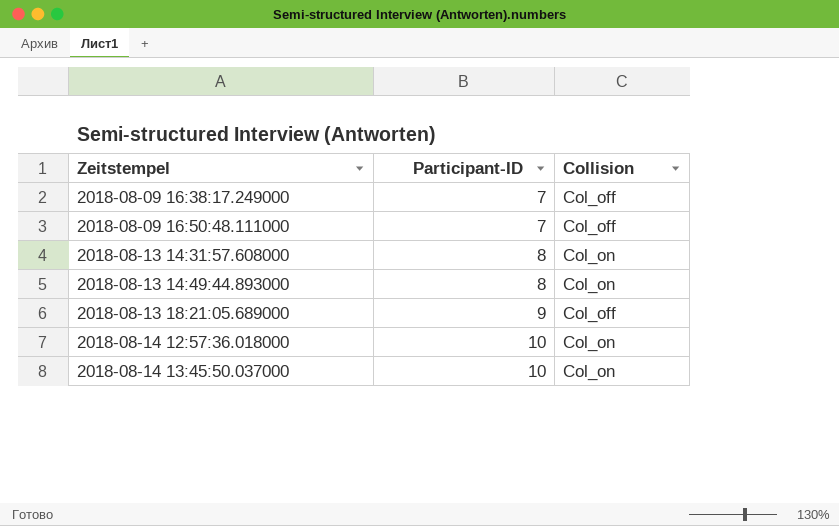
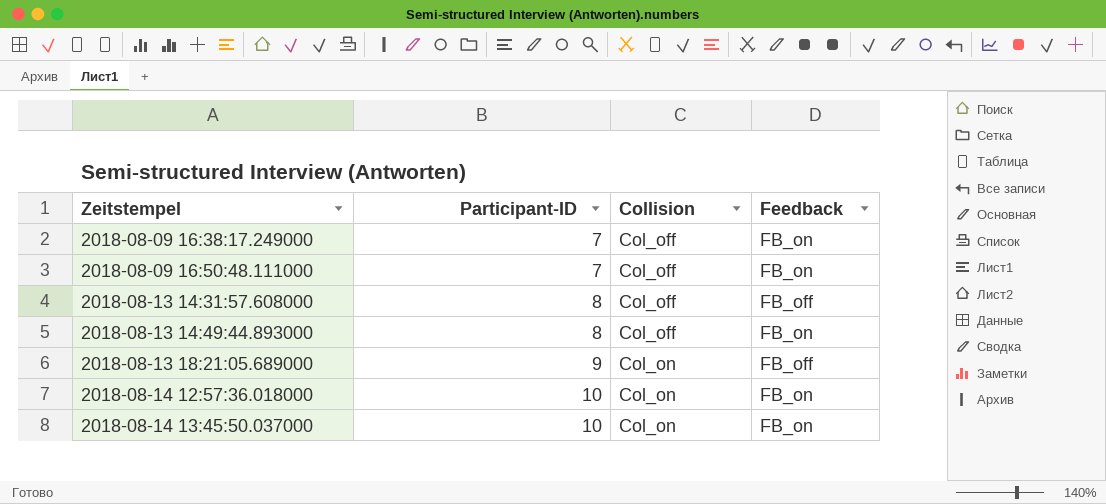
column Feedback | position: none -> 4
2018-08-13 14:31:57.608000 | Collision: Col_on -> Col_off
2018-08-13 14:49:44.893000 | Collision: Col_on -> Col_off
2018-08-13 18:21:05.689000 | Collision: Col_off -> Col_on

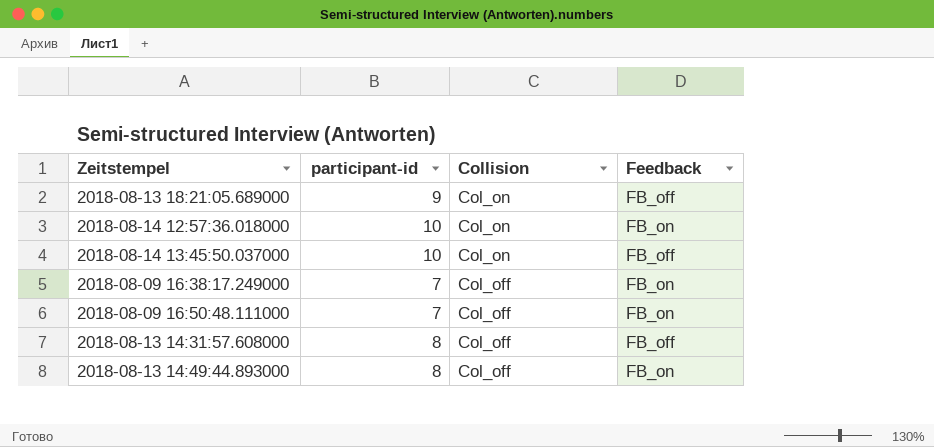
row order: Zeitstempel ascending -> Collision descending
column name: Participant-ID -> participant-id
2018-08-14 13:45:50.037000 | Feedback: FB_on -> FB_off

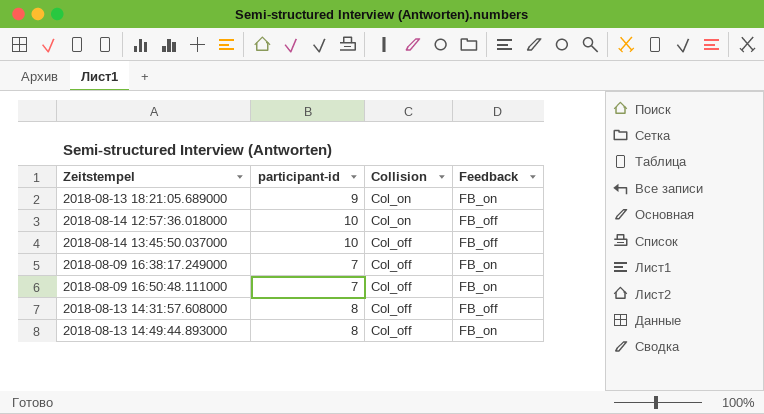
2018-08-13 18:21:05.689000 | Feedback: FB_off -> FB_on
2018-08-14 12:57:36.018000 | Feedback: FB_on -> FB_off
2018-08-14 13:45:50.037000 | Collision: Col_on -> Col_off

